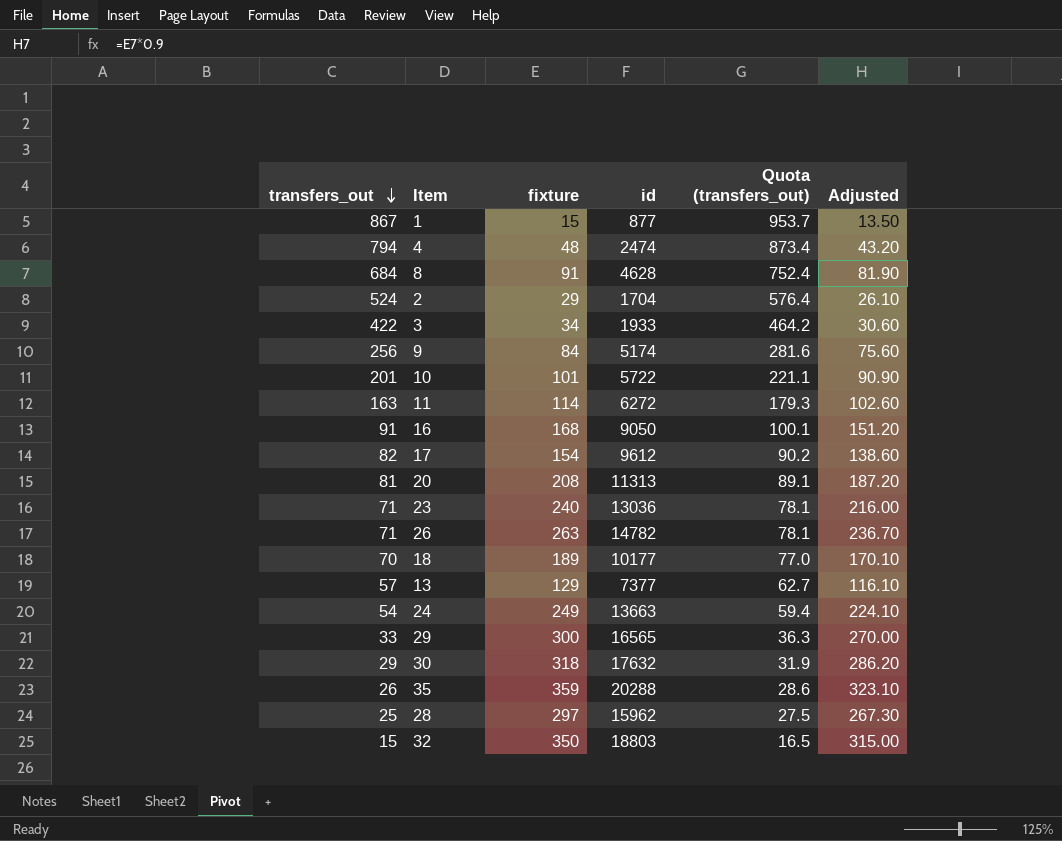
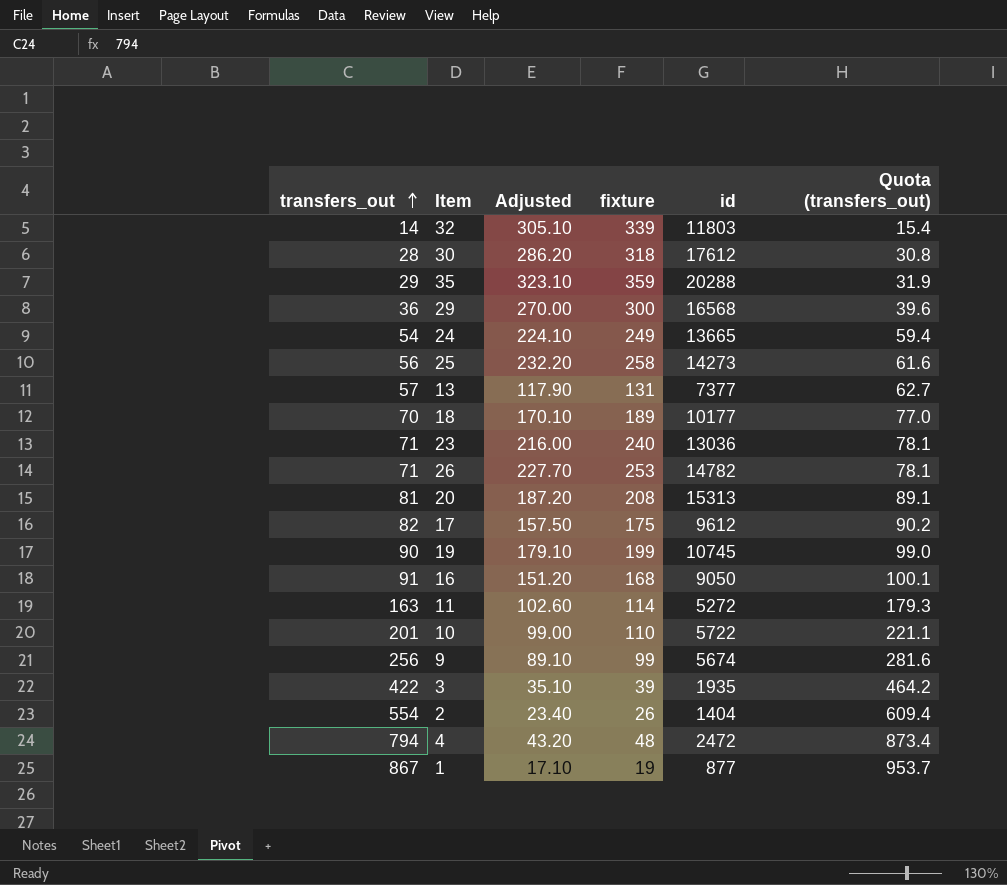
row order: transfers_out descending -> transfers_out ascending
column Adjusted | position: 6 -> 3
row 8: 684 | 91 | 4628 | 752.4 | 81.90 -> none
row 28: 25 | 297 | 15962 | 27.5 | 267.30 -> none
32 | transfers_out: 15 -> 14
32 | Adjusted: 315.00 -> 305.10
32 | fixture: 350 -> 339
32 | id: 18803 -> 11803
32 | Quota (transfers_out): 16.5 -> 15.4
30 | transfers_out: 29 -> 28
30 | id: 17632 -> 17612
30 | Quota (transfers_out): 31.9 -> 30.8
35 | transfers_out: 26 -> 29
35 | Quota (transfers_out): 28.6 -> 31.9
29 | transfers_out: 33 -> 36
29 | id: 16565 -> 16568
29 | Quota (transfers_out): 36.3 -> 39.6
24 | id: 13663 -> 13665
row 25: none -> 56 | 232.20 | 258 | 14273 | 61.6
13 | Adjusted: 116.10 -> 117.90
13 | fixture: 129 -> 131
26 | Adjusted: 236.70 -> 227.70
26 | fixture: 263 -> 253
20 | id: 11313 -> 15313
17 | Adjusted: 138.60 -> 157.50
17 | fixture: 154 -> 175
row 19: none -> 90 | 179.10 | 199 | 10745 | 99.0
11 | id: 6272 -> 5272
10 | Adjusted: 90.90 -> 99.00
10 | fixture: 101 -> 110
9 | Adjusted: 75.60 -> 89.10
9 | fixture: 84 -> 99
9 | id: 5174 -> 5674
3 | Adjusted: 30.60 -> 35.10
3 | fixture: 34 -> 39
3 | id: 1933 -> 1935
2 | transfers_out: 524 -> 554
2 | Adjusted: 26.10 -> 23.40
2 | fixture: 29 -> 26
2 | id: 1704 -> 1404
2 | Quota (transfers_out): 576.4 -> 609.4
4 | id: 2474 -> 2472
1 | Adjusted: 13.50 -> 17.10
1 | fixture: 15 -> 19

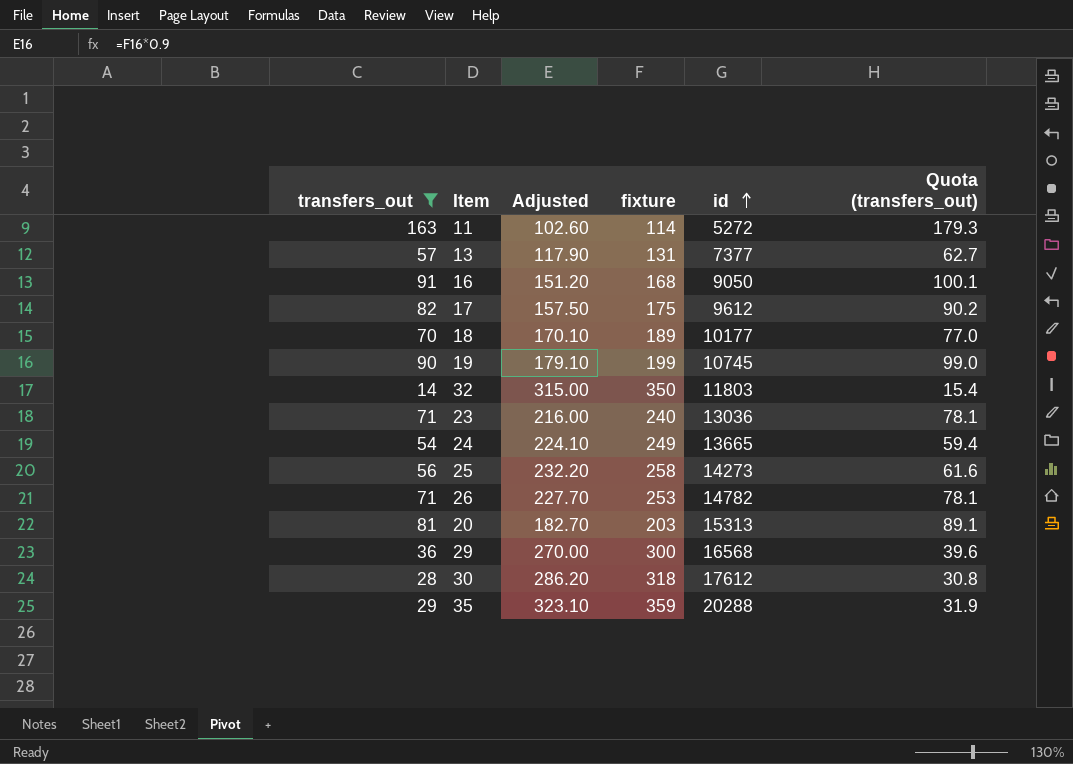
filter: none -> transfers_out <= 163
row order: transfers_out ascending -> id ascending
32 | Adjusted: 305.10 -> 315.00
32 | fixture: 339 -> 350
20 | Adjusted: 187.20 -> 182.70
20 | fixture: 208 -> 203

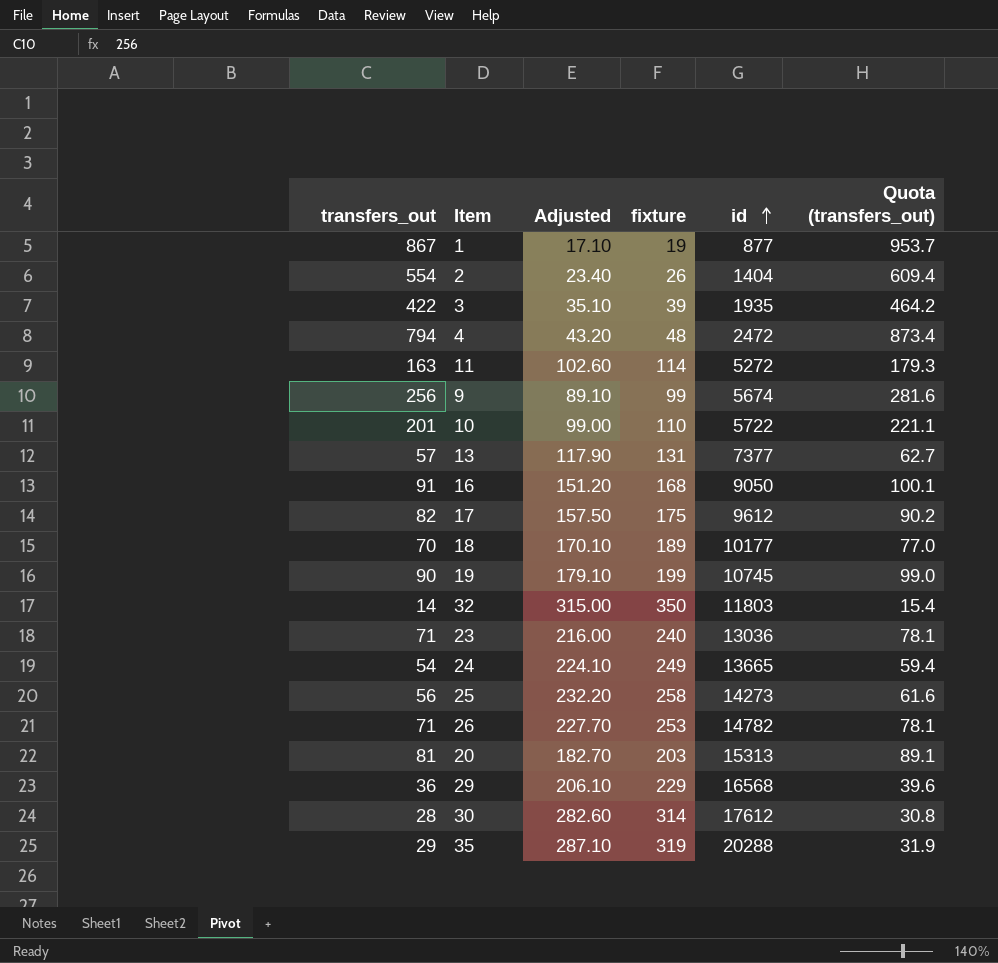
filter: transfers_out <= 163 -> none
29 | Adjusted: 270.00 -> 206.10
29 | fixture: 300 -> 229
30 | Adjusted: 286.20 -> 282.60
30 | fixture: 318 -> 314
35 | Adjusted: 323.10 -> 287.10
35 | fixture: 359 -> 319

